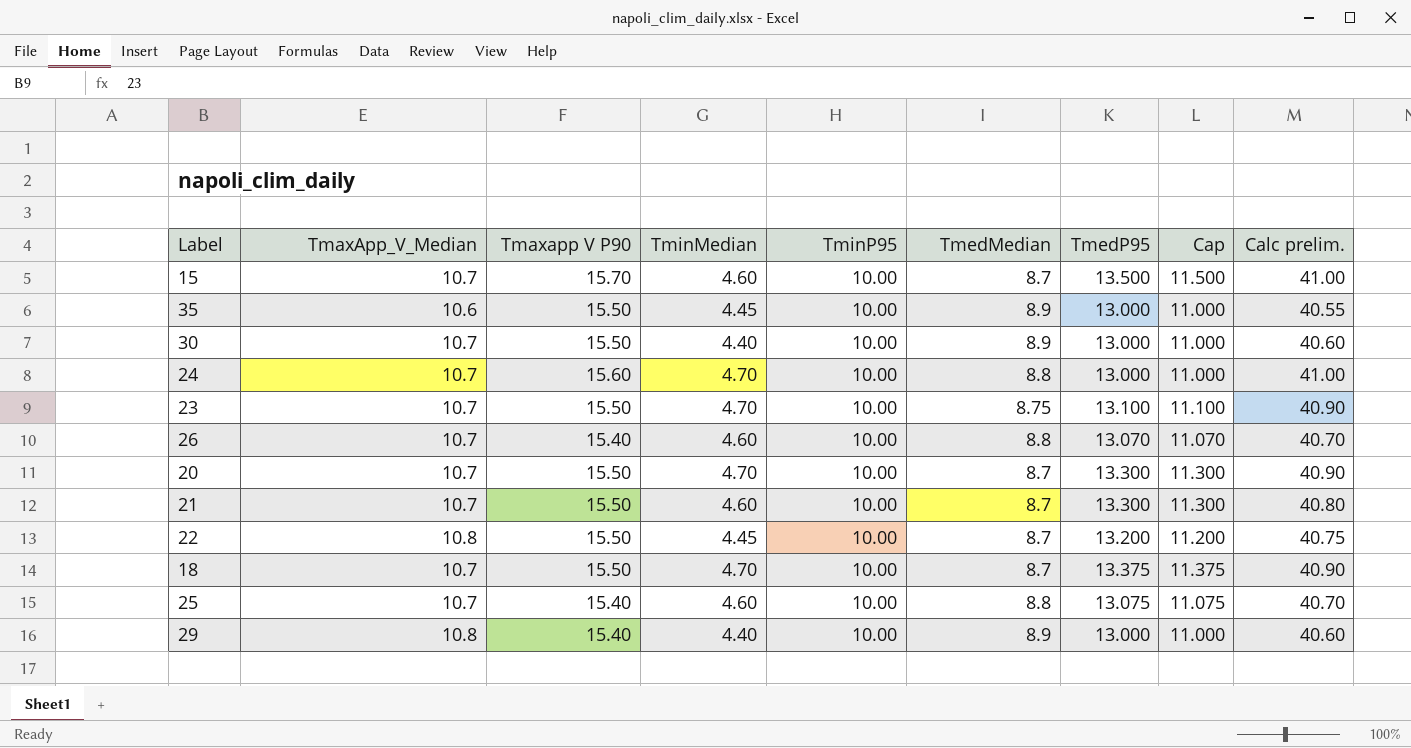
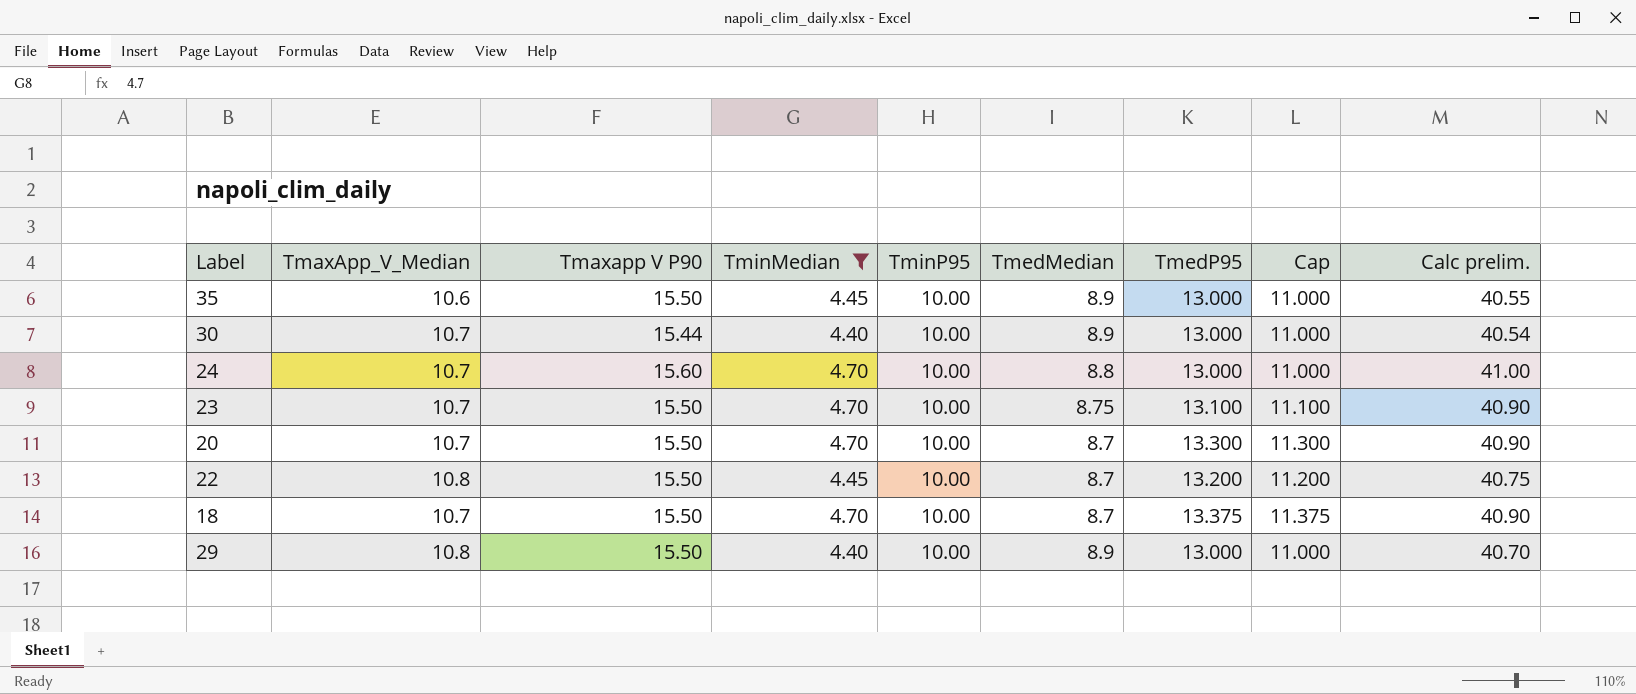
filter: none -> TminMedian != 4.60
30 | Tmaxapp V P90: 15.50 -> 15.44
30 | Calc prelim.: 40.60 -> 40.54
29 | Tmaxapp V P90: 15.40 -> 15.50
29 | Calc prelim.: 40.60 -> 40.70

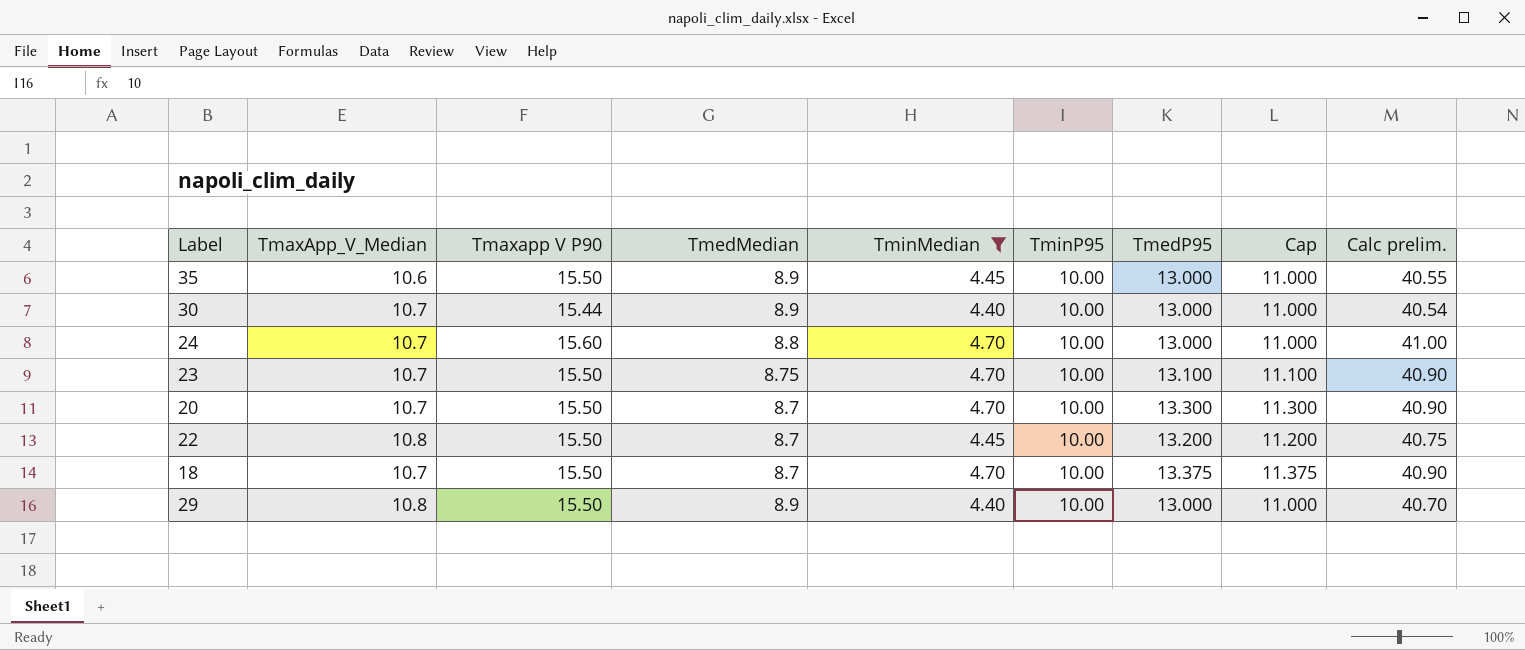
column TmedMedian | position: 6 -> 4

